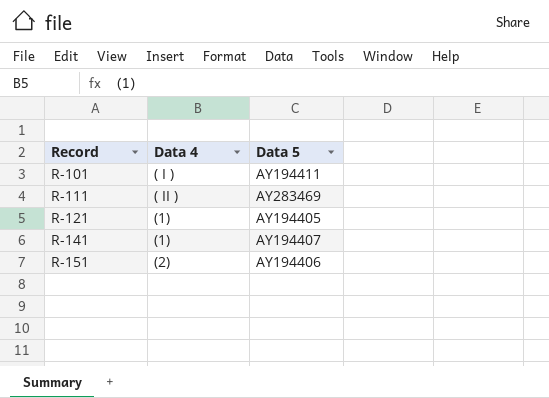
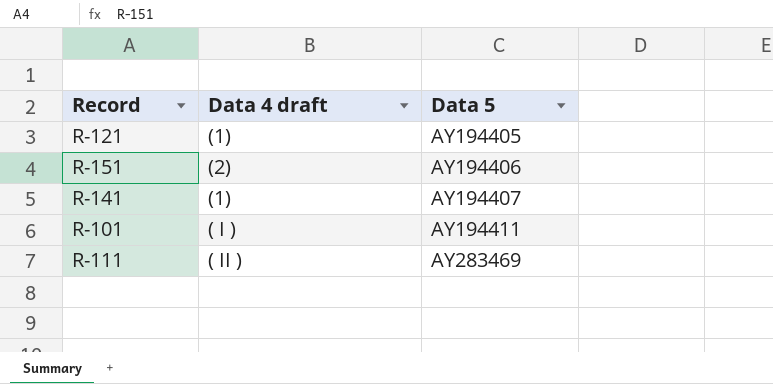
row order: Record ascending -> Data 5 ascending
column name: Data 4 -> Data 4 draft

